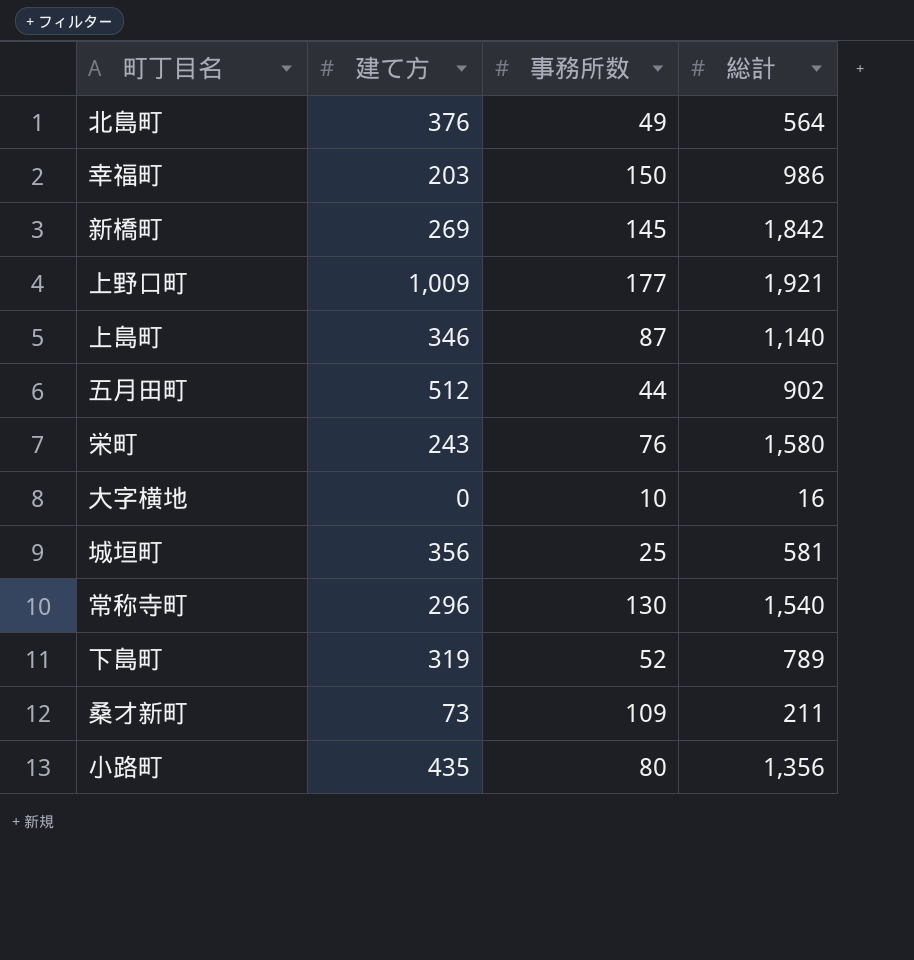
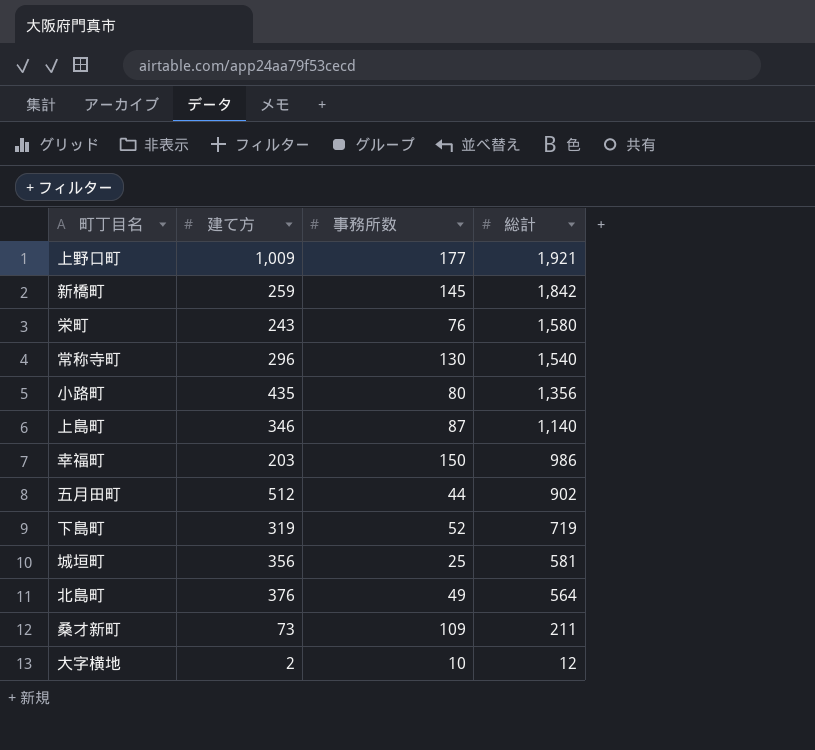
row order: none -> 総計 descending
新橋町 | 建て方: 269 -> 259
下島町 | 総計: 789 -> 719
大字横地 | 建て方: 0 -> 2
大字横地 | 総計: 16 -> 12

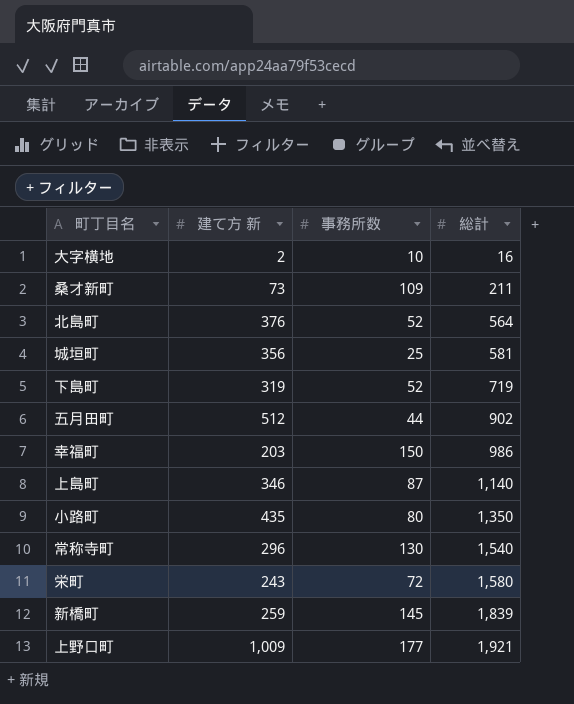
row order: 総計 descending -> 総計 ascending
column name: 建て方 -> 建て方 新
大字横地 | 総計: 12 -> 16
北島町 | 事務所数: 49 -> 52
小路町 | 総計: 1,356 -> 1,350
栄町 | 事務所数: 76 -> 72
新橋町 | 総計: 1,842 -> 1,839

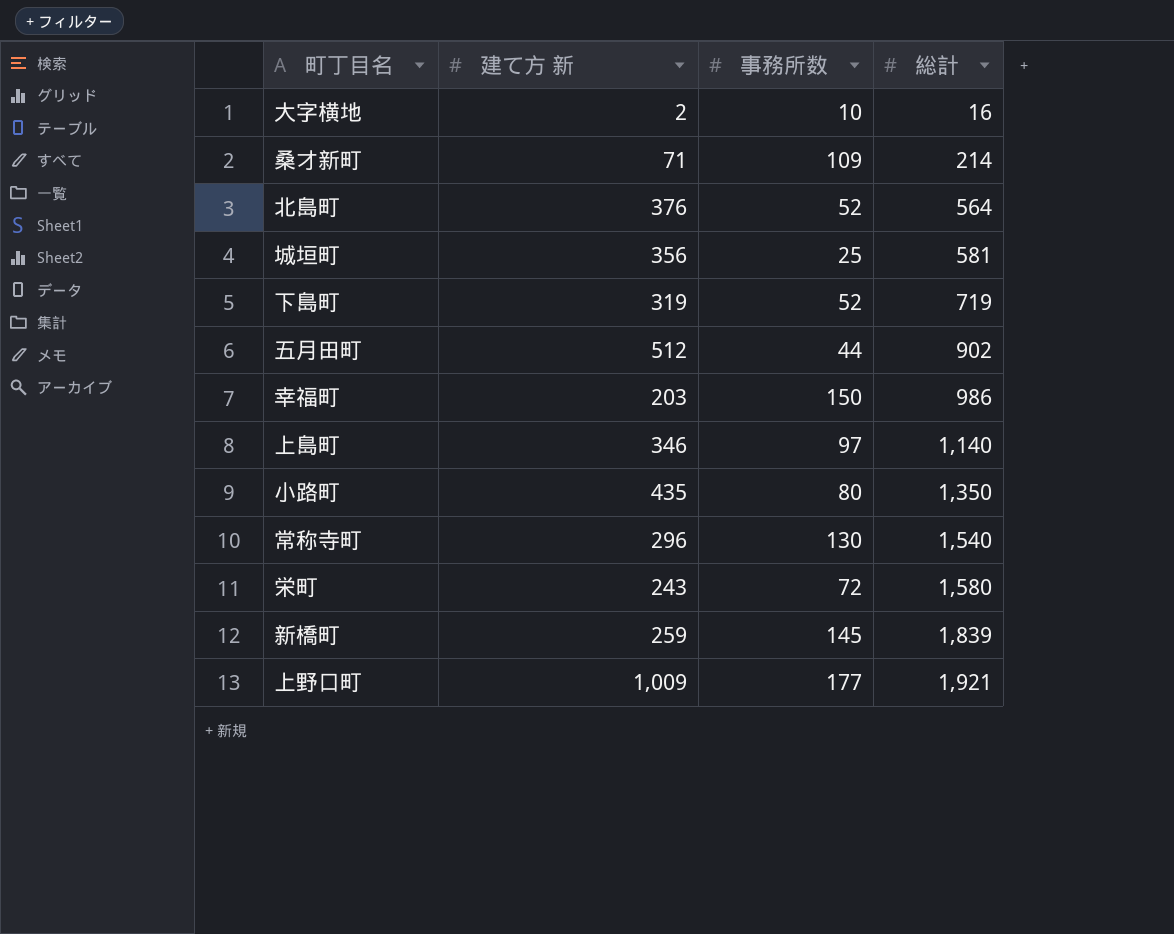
桑才新町 | 建て方 新: 73 -> 71
桑才新町 | 総計: 211 -> 214
上島町 | 事務所数: 87 -> 97

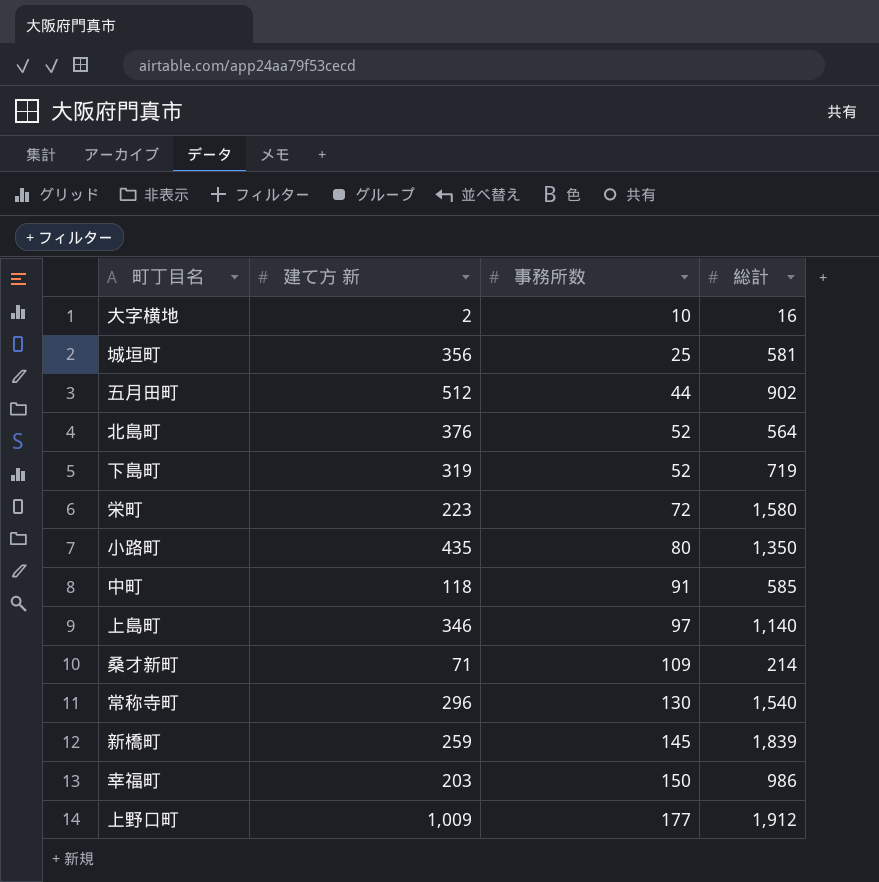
row order: 総計 ascending -> 事務所数 ascending
栄町 | 建て方 新: 243 -> 223
row 中町: none -> 118 | 91 | 585
上野口町 | 総計: 1,921 -> 1,912

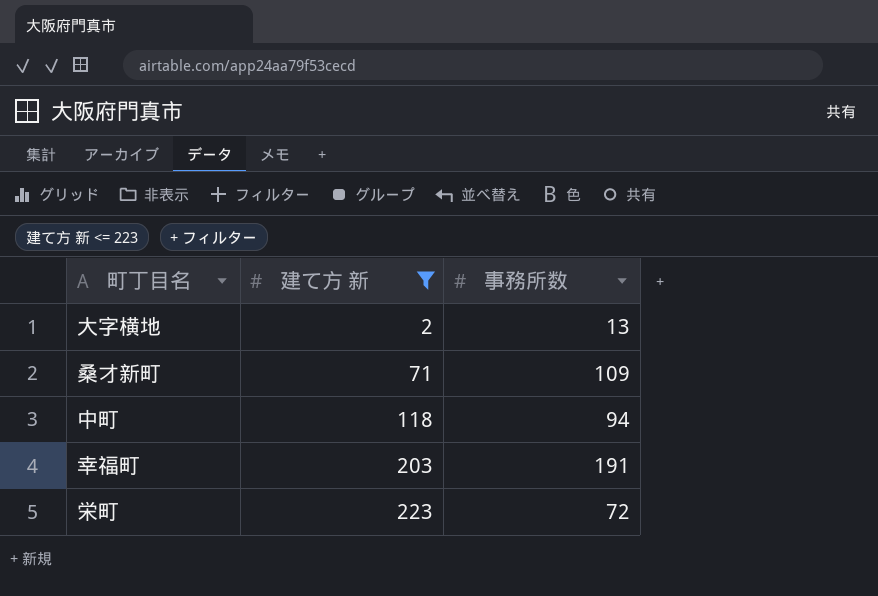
filter: none -> 建て方 新 <= 223
row order: 事務所数 ascending -> 建て方 新 ascending
column 総計 | position: 4 -> none
大字横地 | 事務所数: 10 -> 13
中町 | 事務所数: 91 -> 94
幸福町 | 事務所数: 150 -> 191

